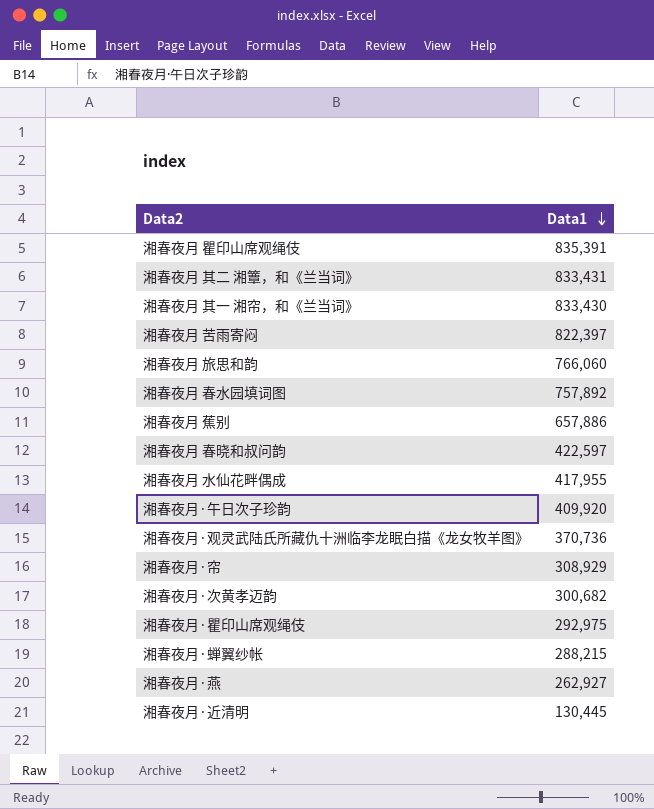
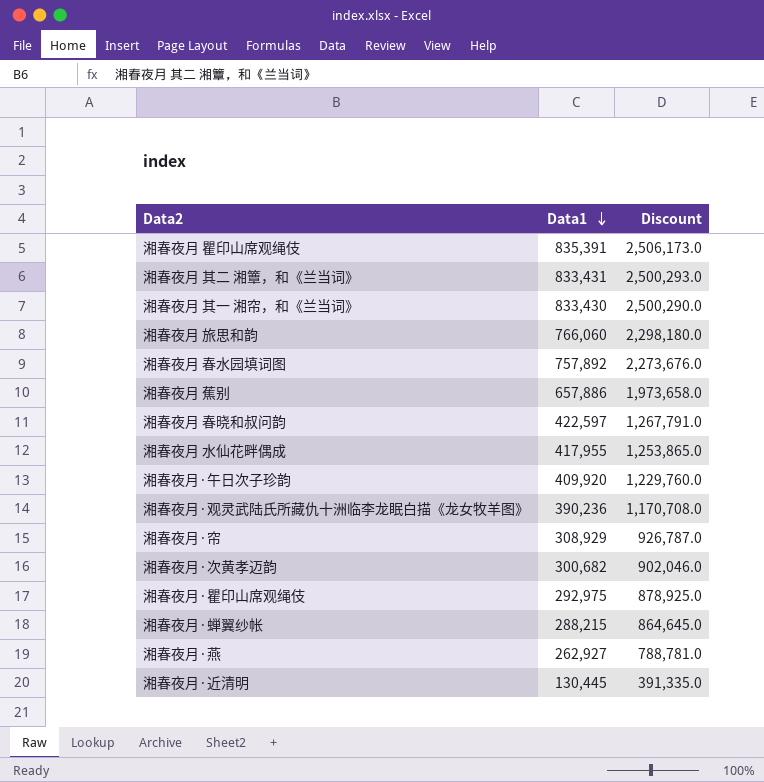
column Discount | formula: none -> [Data1] * 3
row 湘春夜月 苦雨寄闷: 822,397 -> none
湘春夜月·观灵武陆氏所藏仇十洲临李龙眠白描《龙女牧羊图》 | Data1: 370,736 -> 390,236

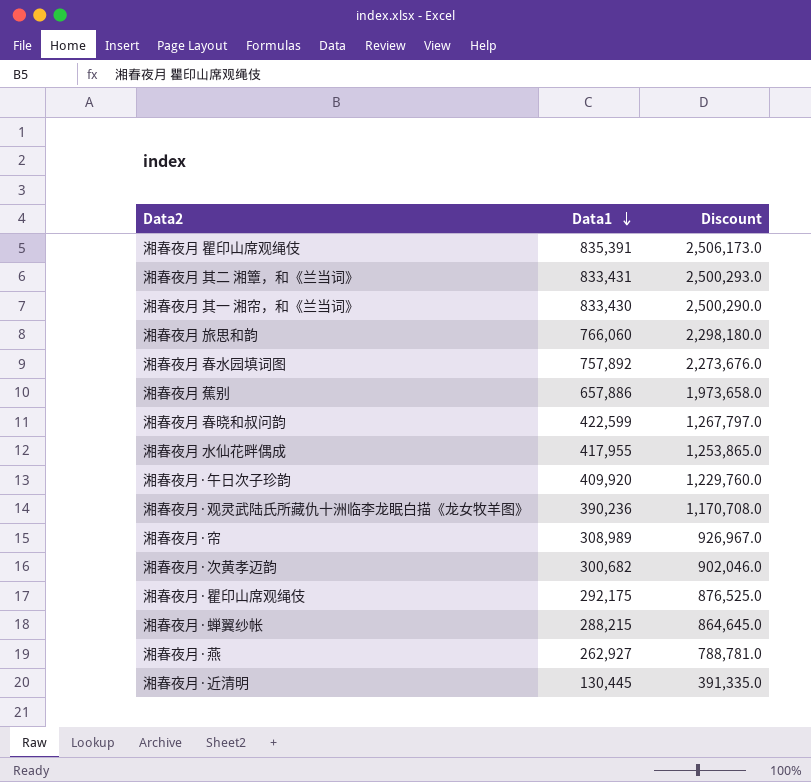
湘春夜月 春晓和叔问韵 | Data1: 422,597 -> 422,599
湘春夜月 春晓和叔问韵 | Discount: 1,267,791.0 -> 1,267,797.0
湘春夜月·帘 | Data1: 308,929 -> 308,989
湘春夜月·帘 | Discount: 926,787.0 -> 926,967.0
湘春夜月·瞿印山席观绳伎 | Data1: 292,975 -> 292,175
湘春夜月·瞿印山席观绳伎 | Discount: 878,925.0 -> 876,525.0

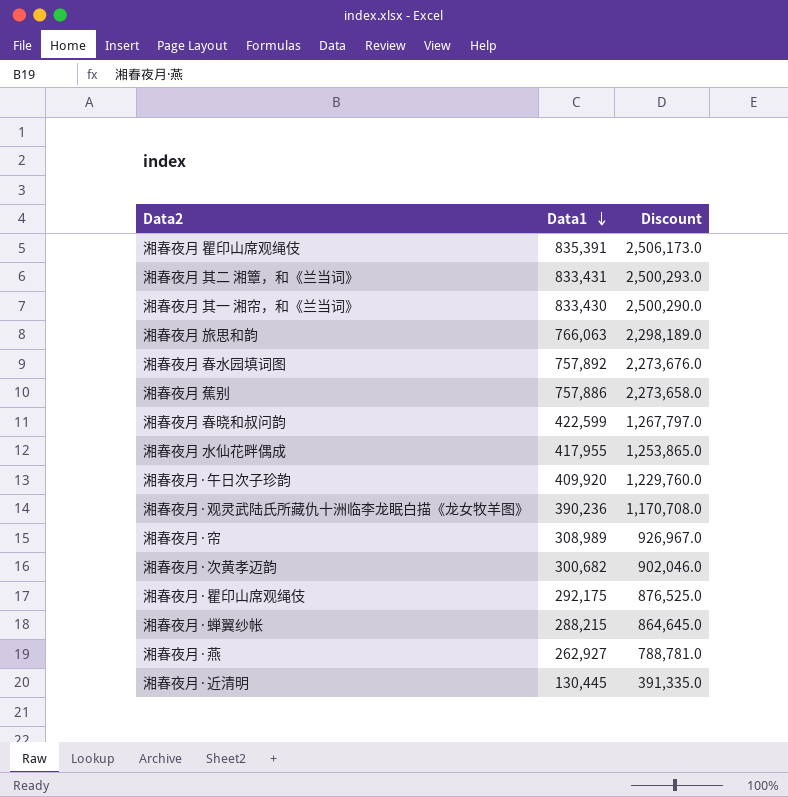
湘春夜月 旅思和韵 | Data1: 766,060 -> 766,063
湘春夜月 旅思和韵 | Discount: 2,298,180.0 -> 2,298,189.0
湘春夜月 蕉别 | Data1: 657,886 -> 757,886
湘春夜月 蕉别 | Discount: 1,973,658.0 -> 2,273,658.0

